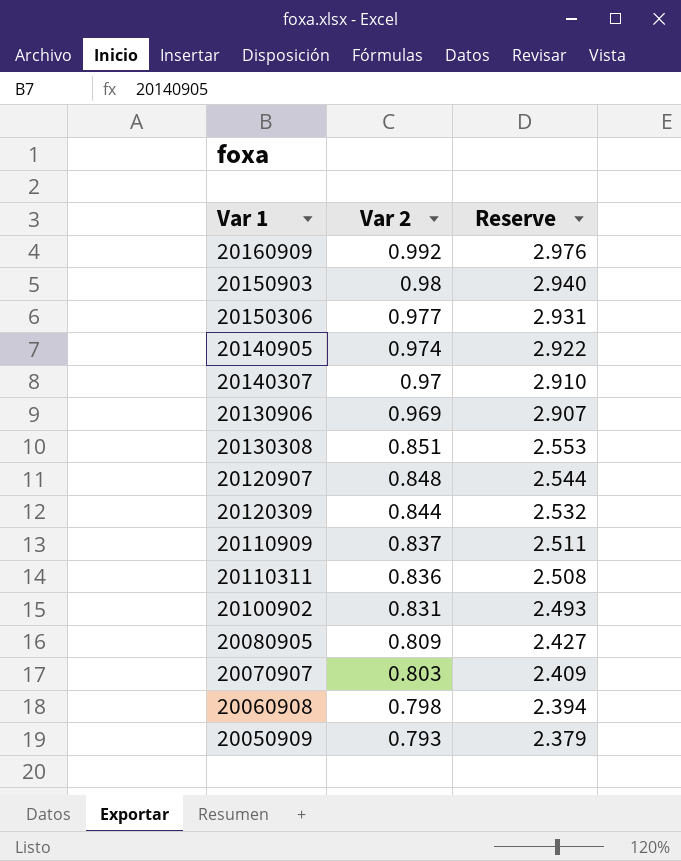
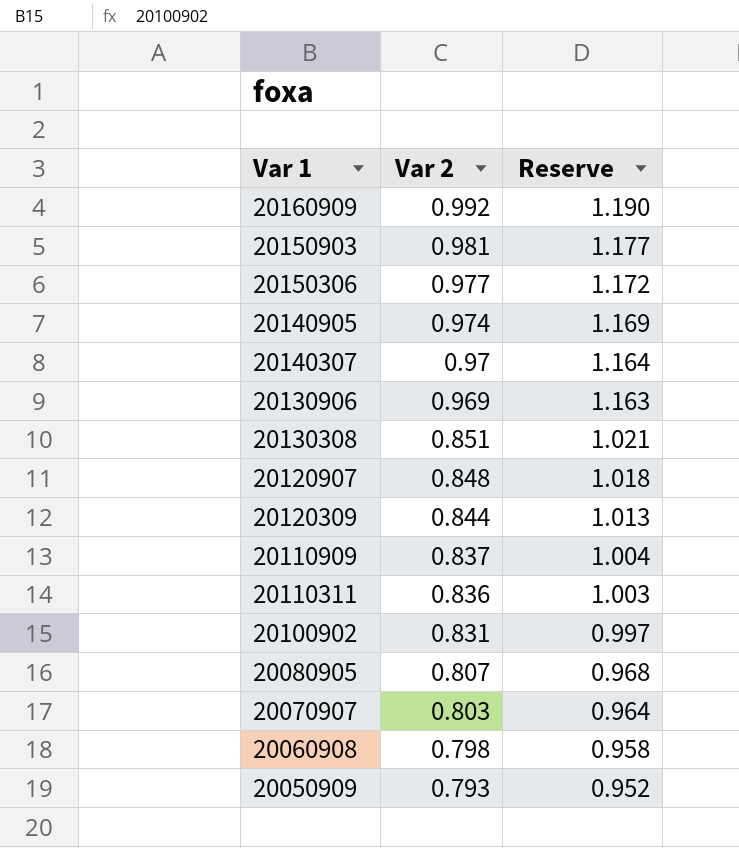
column Reserve | formula: [Var 2] * 3 -> [Var 2] * 1.2
20150903 | Var 2: 0.98 -> 0.981
20080905 | Var 2: 0.809 -> 0.807

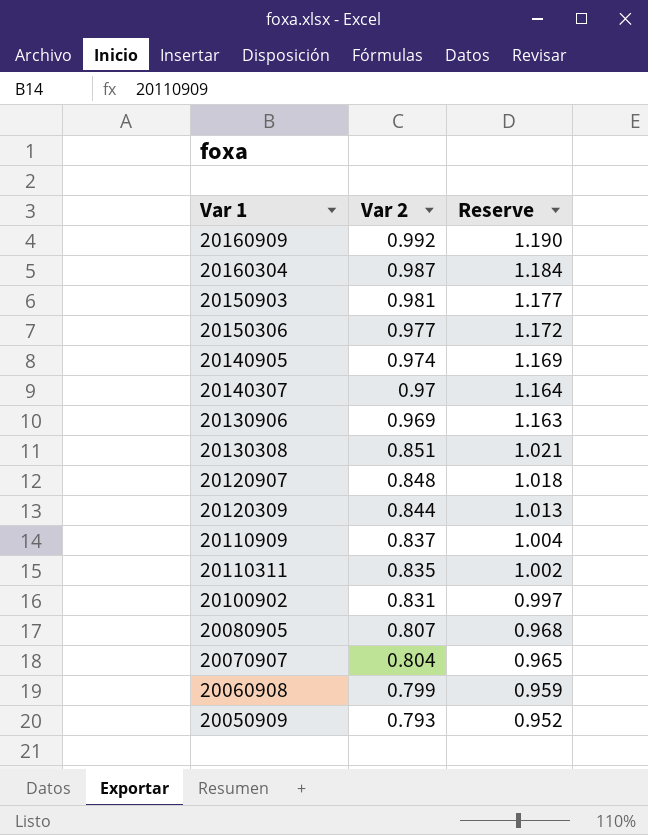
row 20160304: none -> 0.987 | 1.184
20110311 | Var 2: 0.836 -> 0.835
20110311 | Reserve: 1.003 -> 1.002
20070907 | Var 2: 0.803 -> 0.804
20070907 | Reserve: 0.964 -> 0.965
20060908 | Var 2: 0.798 -> 0.799
20060908 | Reserve: 0.958 -> 0.959

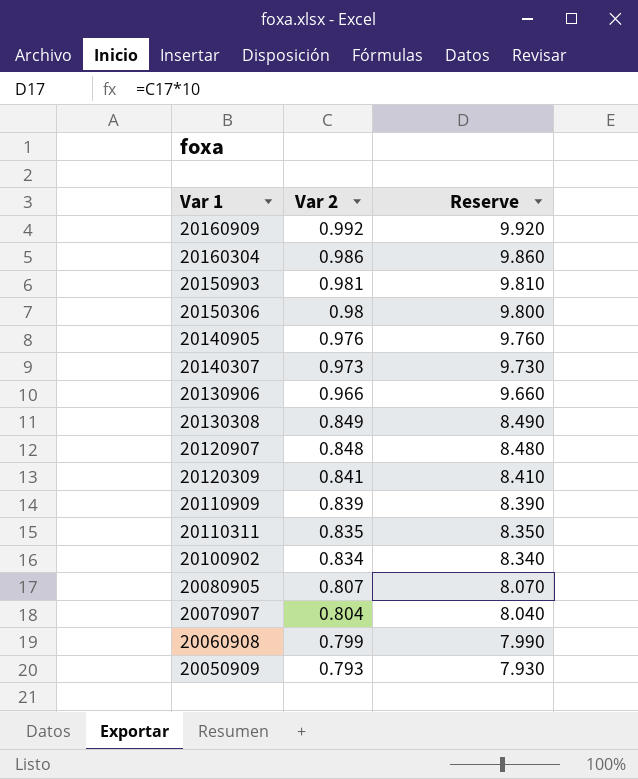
column Reserve | formula: [Var 2] * 1.2 -> [Var 2] * 10
20160304 | Var 2: 0.987 -> 0.986
20150306 | Var 2: 0.977 -> 0.98
20140905 | Var 2: 0.974 -> 0.976
20140307 | Var 2: 0.97 -> 0.973
20130906 | Var 2: 0.969 -> 0.966
20130308 | Var 2: 0.851 -> 0.849
20120309 | Var 2: 0.844 -> 0.841
20110909 | Var 2: 0.837 -> 0.839
20100902 | Var 2: 0.831 -> 0.834

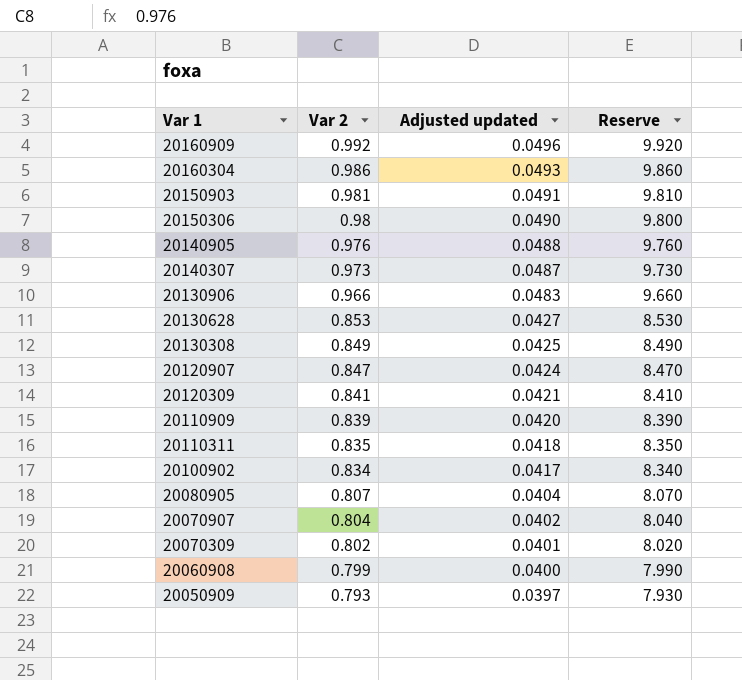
column Adjusted updated | formula: none -> [Var 2] * 0.05
row 20130628: none -> 0.853 | 0.0427 | 8.530
20120907 | Var 2: 0.848 -> 0.847
20120907 | Reserve: 8.480 -> 8.470
row 20070309: none -> 0.802 | 0.0401 | 8.020

